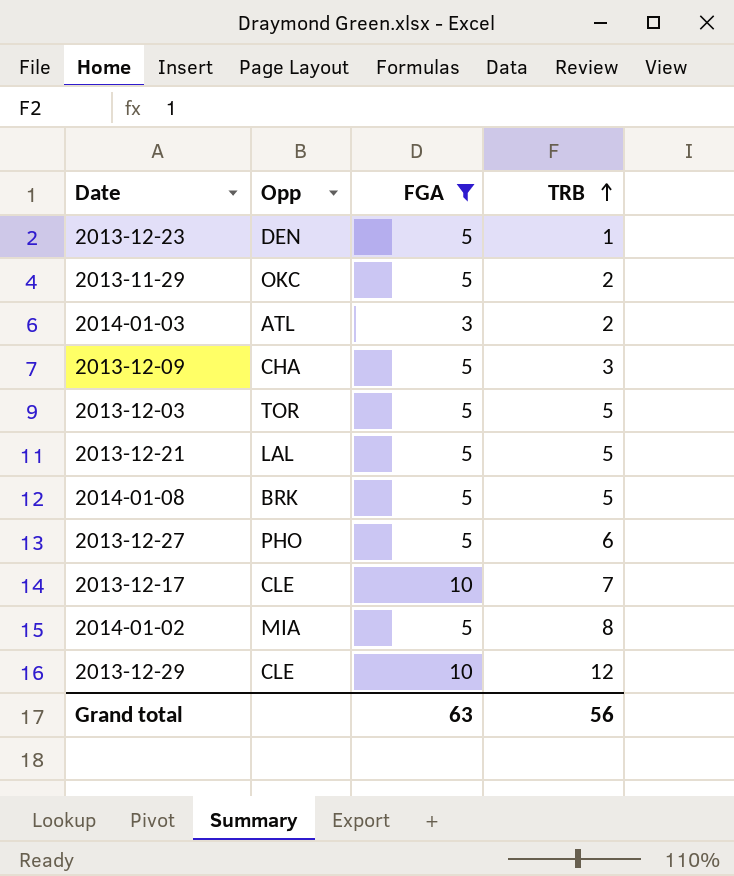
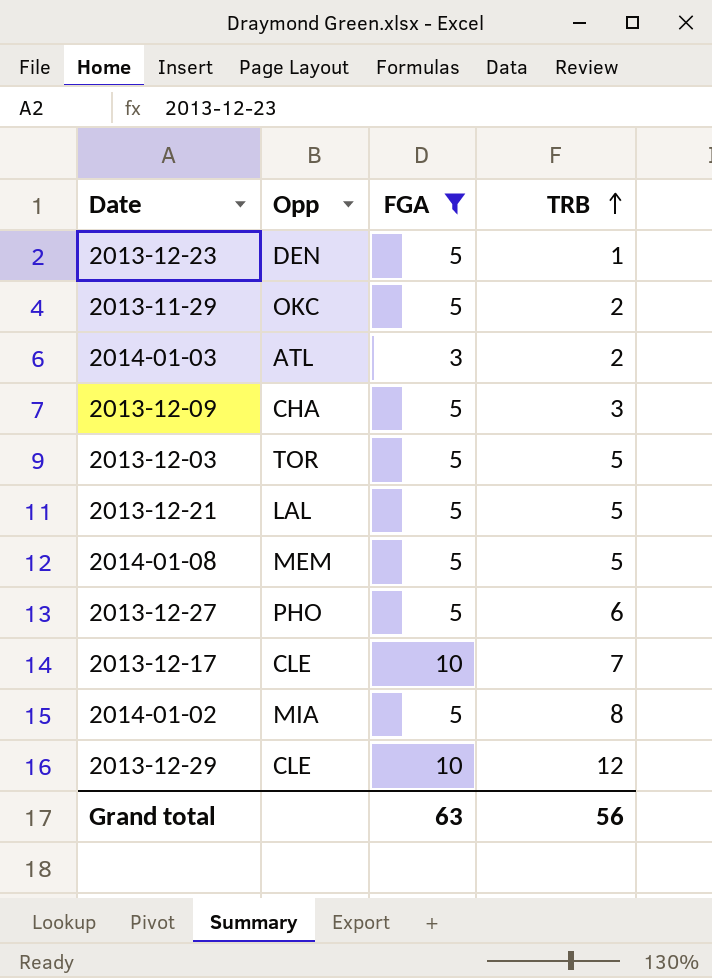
2014-01-08 | Opp: BRK -> MEM

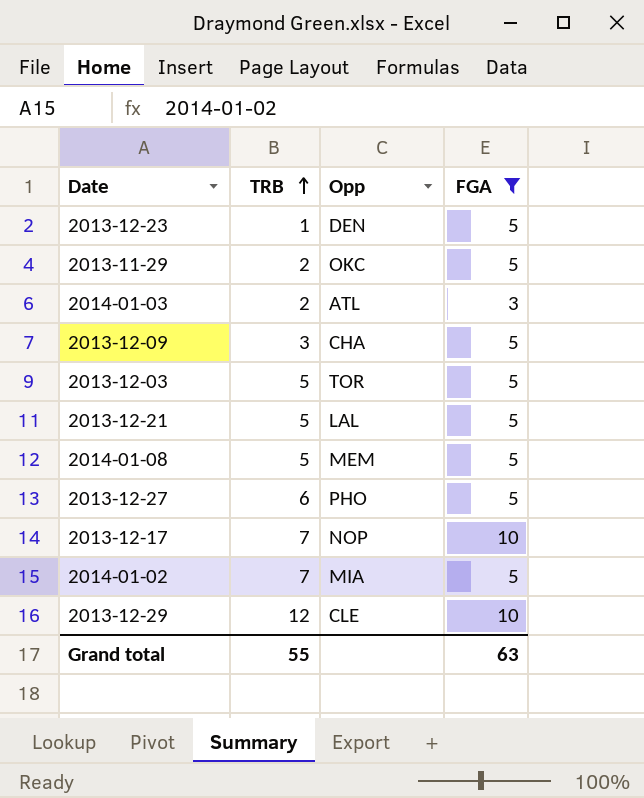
column TRB | position: 4 -> 2
2013-12-17 | Opp: CLE -> NOP
2014-01-02 | TRB: 8 -> 7
Grand total | TRB: 56 -> 55

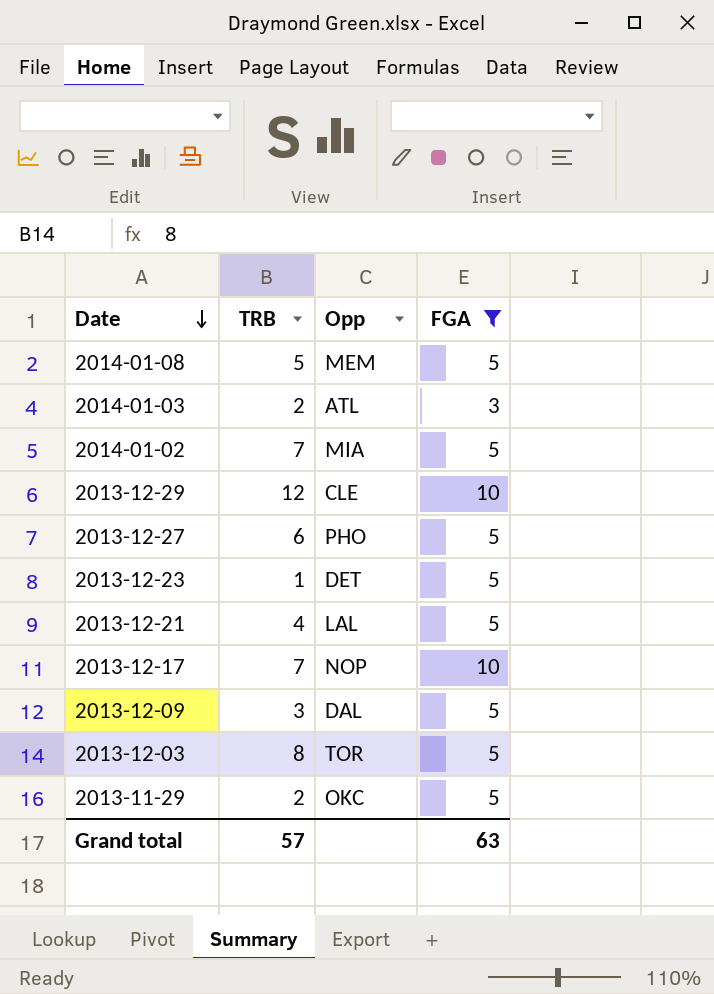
row order: TRB ascending -> Date descending
2013-12-23 | Opp: DEN -> DET
2013-12-21 | TRB: 5 -> 4
2013-12-09 | Opp: CHA -> DAL
2013-12-03 | TRB: 5 -> 8
Grand total | TRB: 55 -> 57

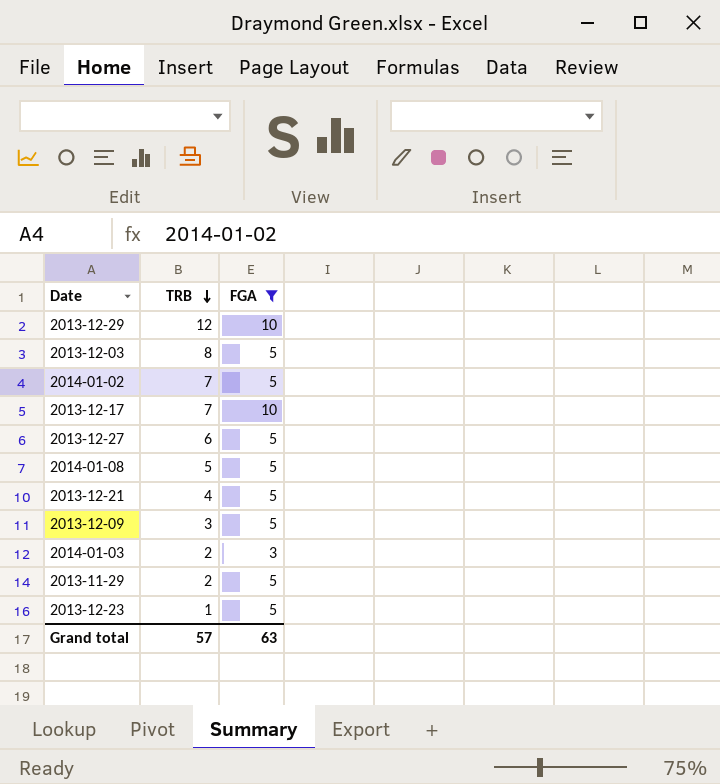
row order: Date descending -> TRB descending
column Opp | position: 3 -> none

